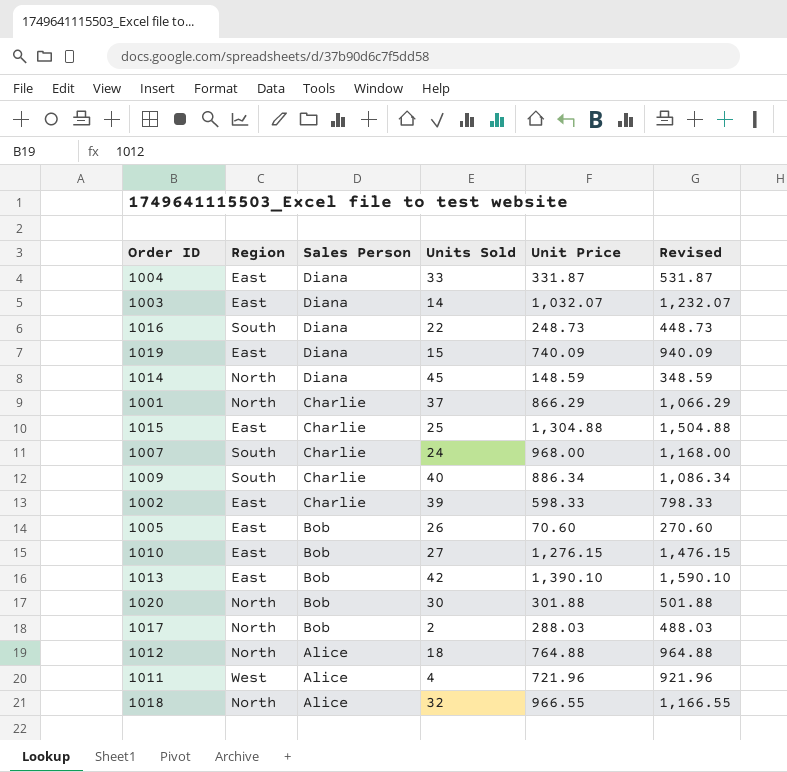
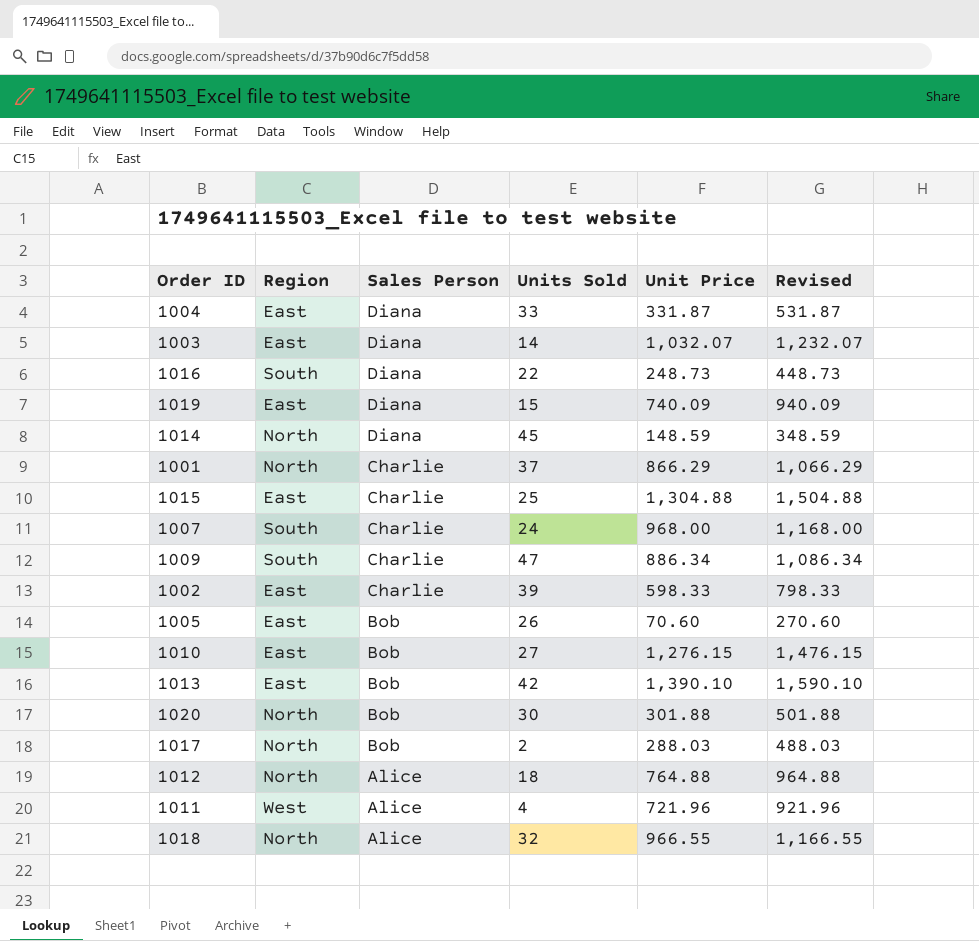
1009 | Units Sold: 40 -> 47

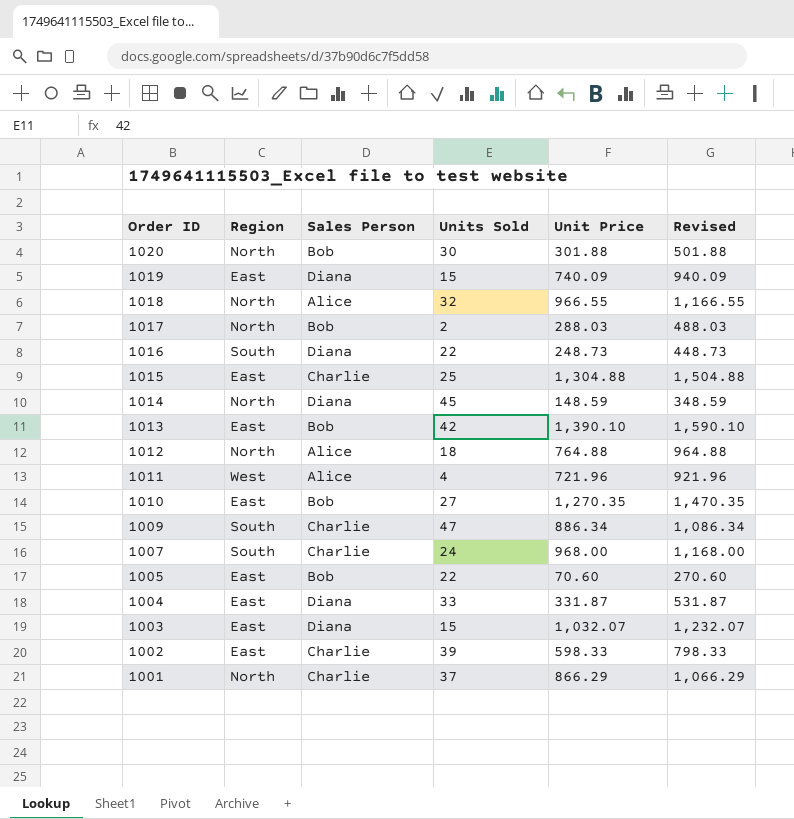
row order: Sales Person descending -> Order ID descending
1010 | Unit Price: 1,276.15 -> 1,270.35
1010 | Revised: 1,476.15 -> 1,470.35
1005 | Units Sold: 26 -> 22
1003 | Units Sold: 14 -> 15

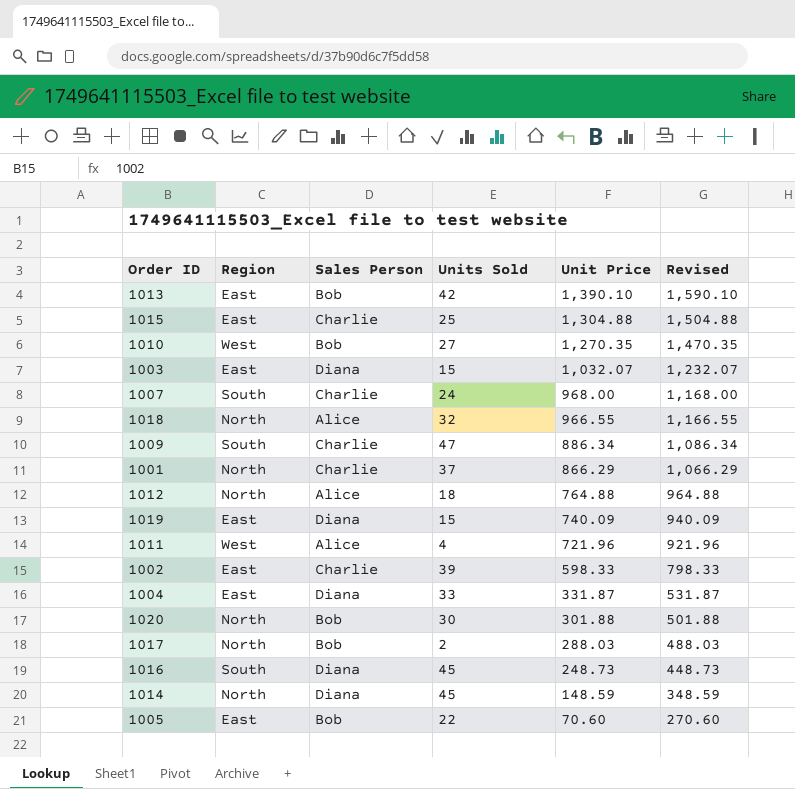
row order: Order ID descending -> Unit Price descending
1010 | Region: East -> West
1016 | Units Sold: 22 -> 45

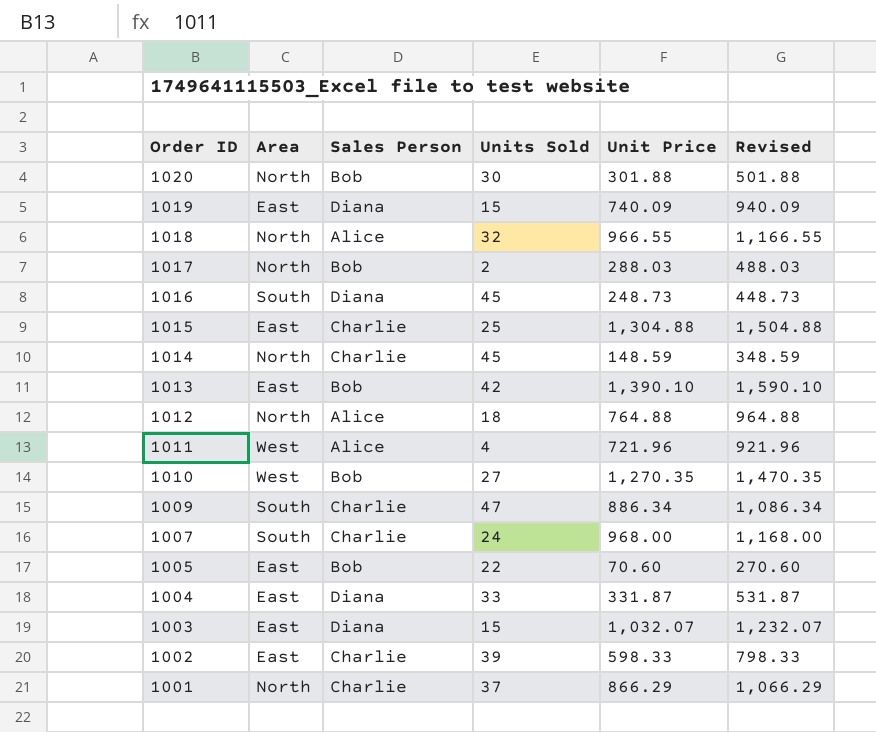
row order: Unit Price descending -> Order ID descending
column name: Region -> Area
1014 | Sales Person: Diana -> Charlie

